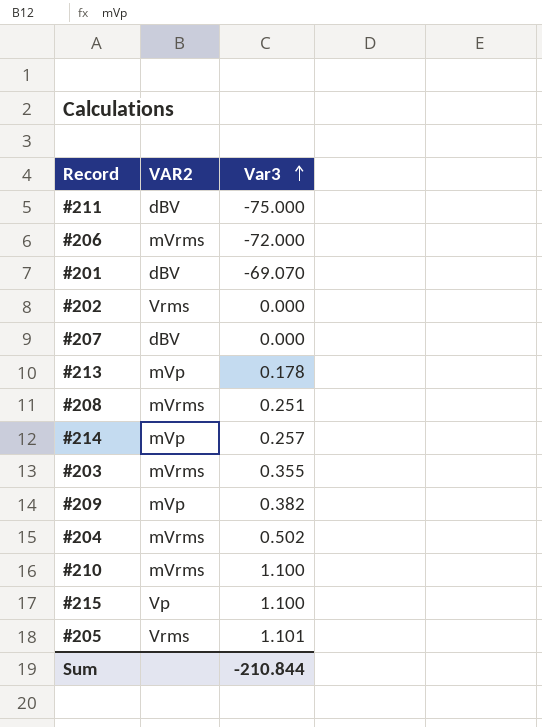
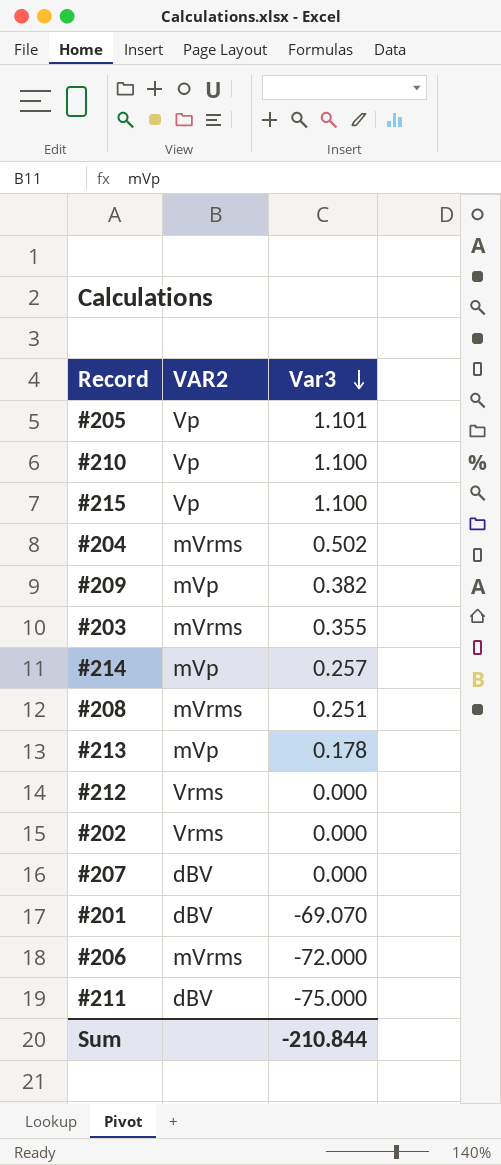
row order: Var3 ascending -> Var3 descending
#205 | VAR2: Vrms -> Vp
#210 | VAR2: mVrms -> Vp
row #212: none -> Vrms | 0.000

